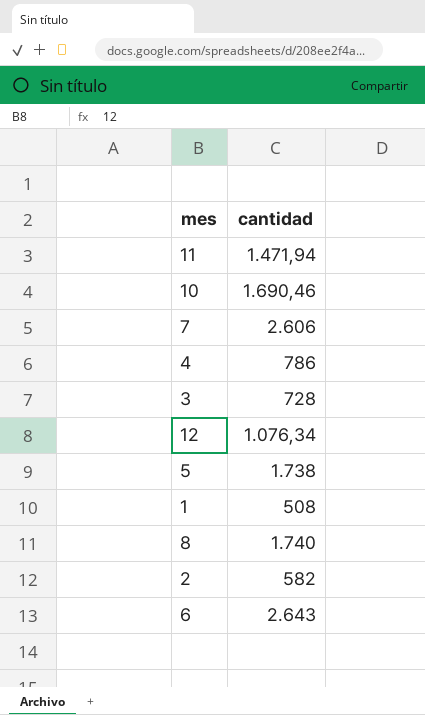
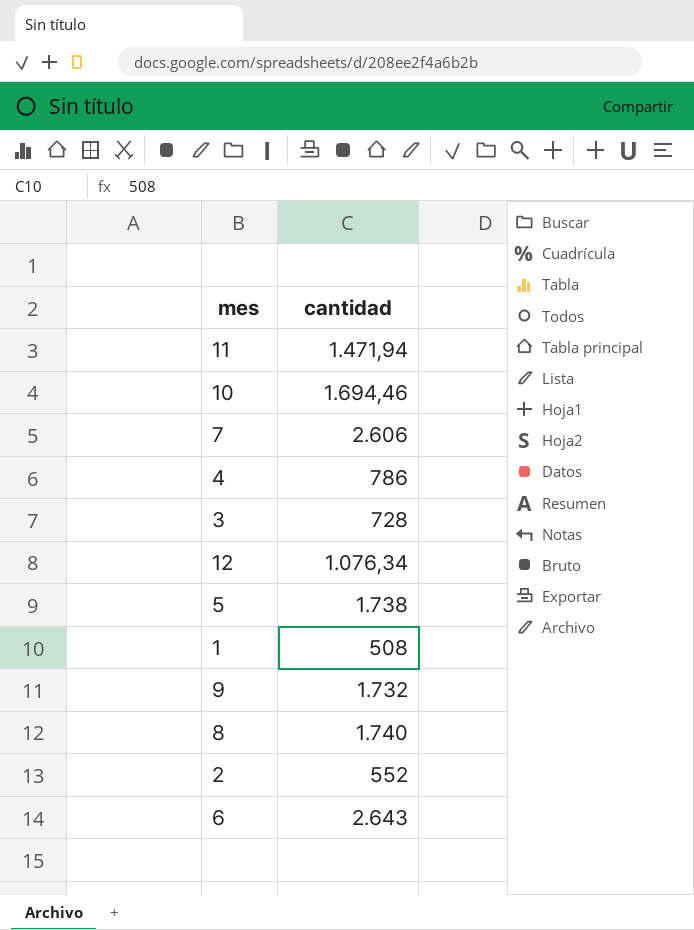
10 | cantidad: 1.690,46 -> 1.694,46
row 9: none -> 1.732
2 | cantidad: 582 -> 552

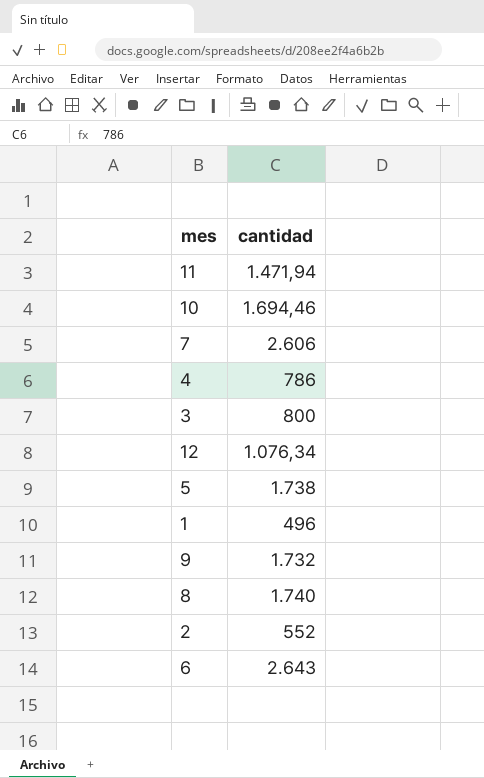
3 | cantidad: 728 -> 800
1 | cantidad: 508 -> 496

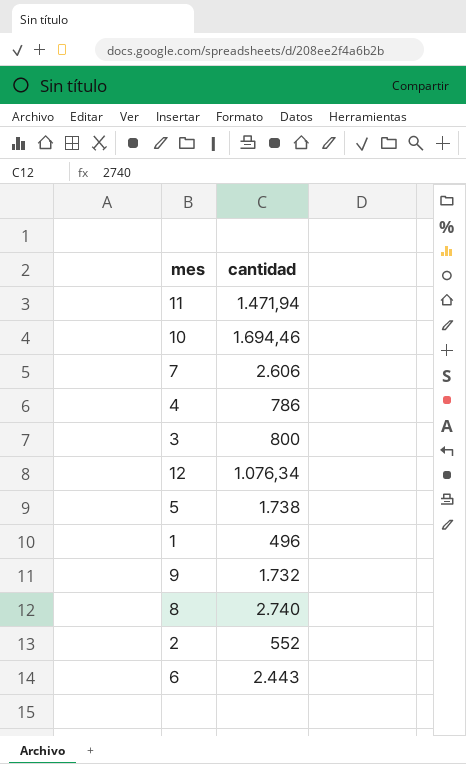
8 | cantidad: 1.740 -> 2.740
6 | cantidad: 2.643 -> 2.443

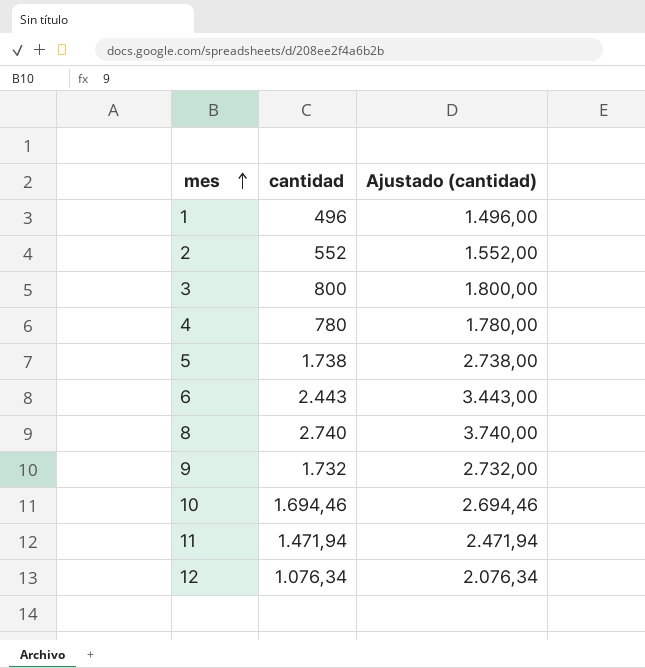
row order: none -> mes ascending
column Ajustado (cantidad) | formula: none -> [cantidad] + 1000
row 7: 2.606 -> none
4 | cantidad: 786 -> 780

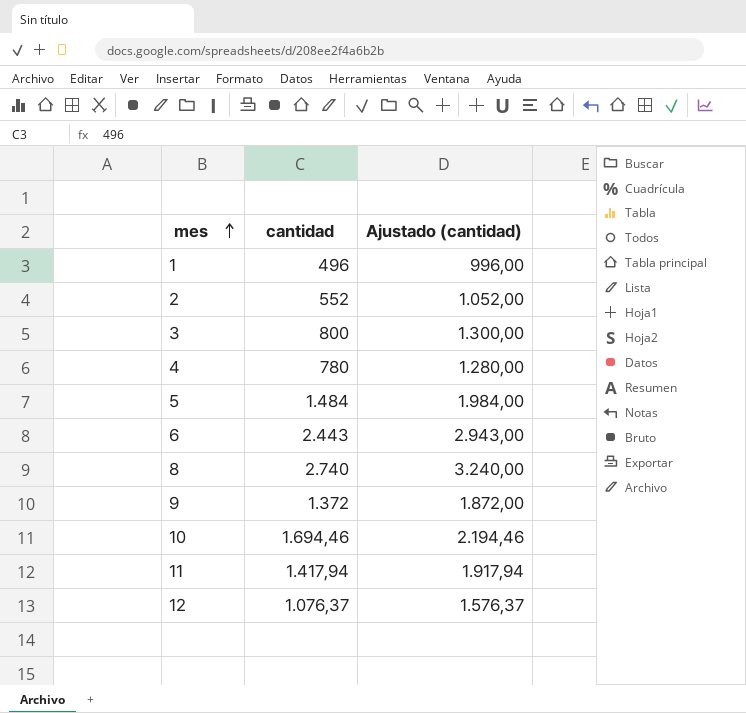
column Ajustado (cantidad) | formula: [cantidad] + 1000 -> [cantidad] + 500
5 | cantidad: 1.738 -> 1.484
9 | cantidad: 1.732 -> 1.372
11 | cantidad: 1.471,94 -> 1.417,94
12 | cantidad: 1.076,34 -> 1.076,37

